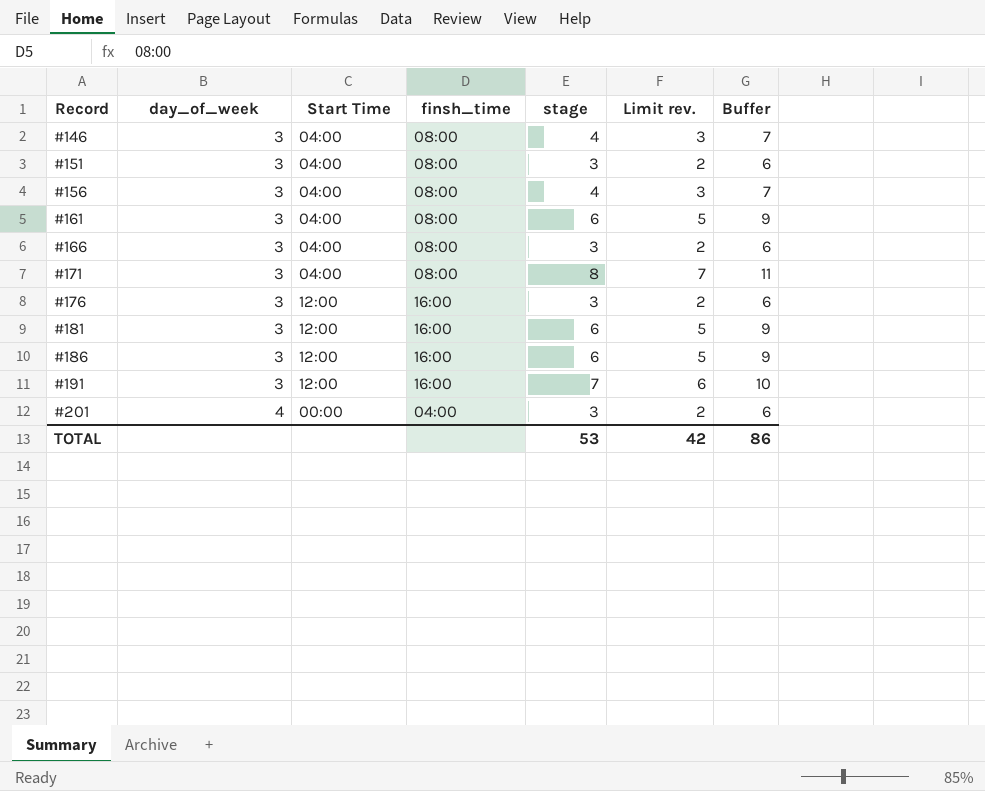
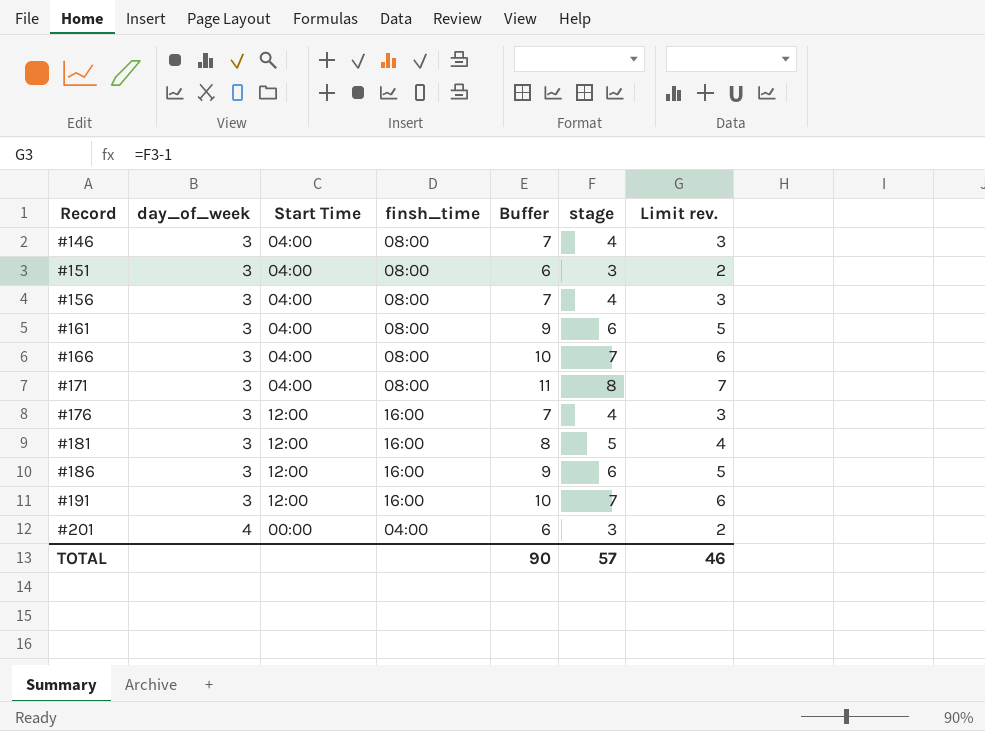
column Buffer | position: 7 -> 5
#166 | Buffer: 6 -> 10
#166 | stage: 3 -> 7
#166 | Limit rev.: 2 -> 6
#176 | Buffer: 6 -> 7
#176 | stage: 3 -> 4
#176 | Limit rev.: 2 -> 3
#181 | Buffer: 9 -> 8
#181 | stage: 6 -> 5
#181 | Limit rev.: 5 -> 4
TOTAL | Buffer: 86 -> 90
TOTAL | stage: 53 -> 57
TOTAL | Limit rev.: 42 -> 46

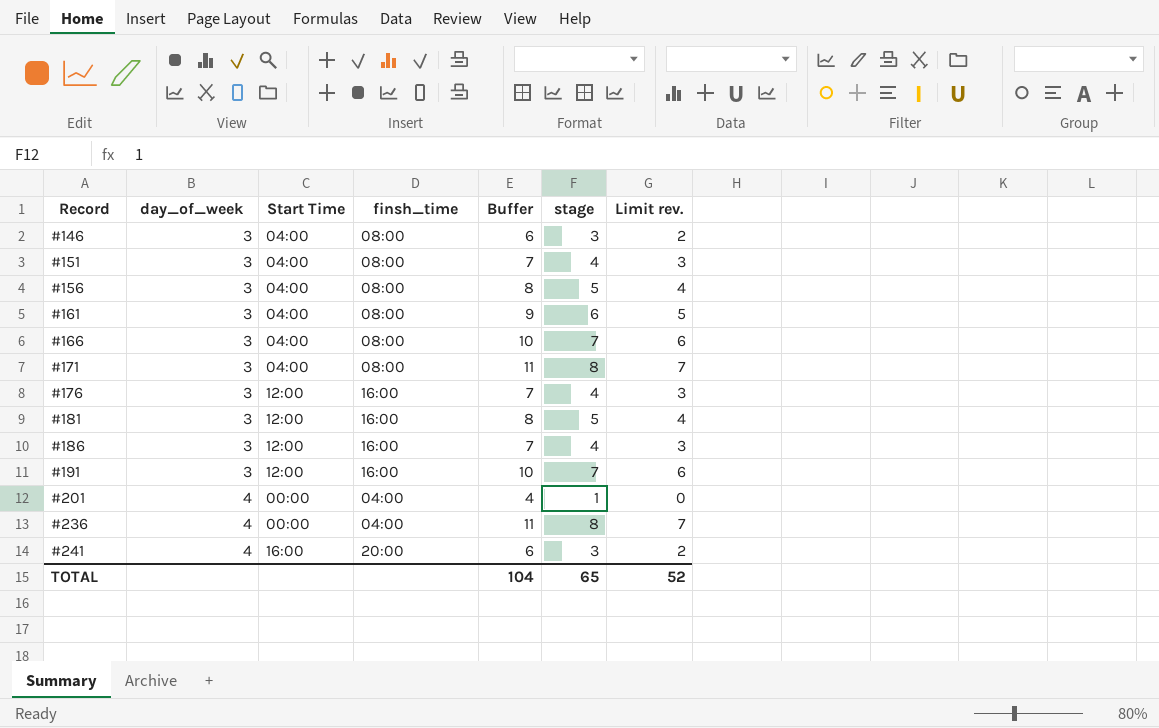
#146 | Buffer: 7 -> 6
#146 | stage: 4 -> 3
#146 | Limit rev.: 3 -> 2
#151 | Buffer: 6 -> 7
#151 | stage: 3 -> 4
#151 | Limit rev.: 2 -> 3
#156 | Buffer: 7 -> 8
#156 | stage: 4 -> 5
#156 | Limit rev.: 3 -> 4
#186 | Buffer: 9 -> 7
#186 | stage: 6 -> 4
#186 | Limit rev.: 5 -> 3
#201 | Buffer: 6 -> 4
#201 | stage: 3 -> 1
#201 | Limit rev.: 2 -> 0
row #236: none -> 4 | 00:00 | 04:00 | 11 | 8 | 7
row #241: none -> 4 | 16:00 | 20:00 | 6 | 3 | 2
TOTAL | Buffer: 90 -> 104
TOTAL | stage: 57 -> 65
TOTAL | Limit rev.: 46 -> 52

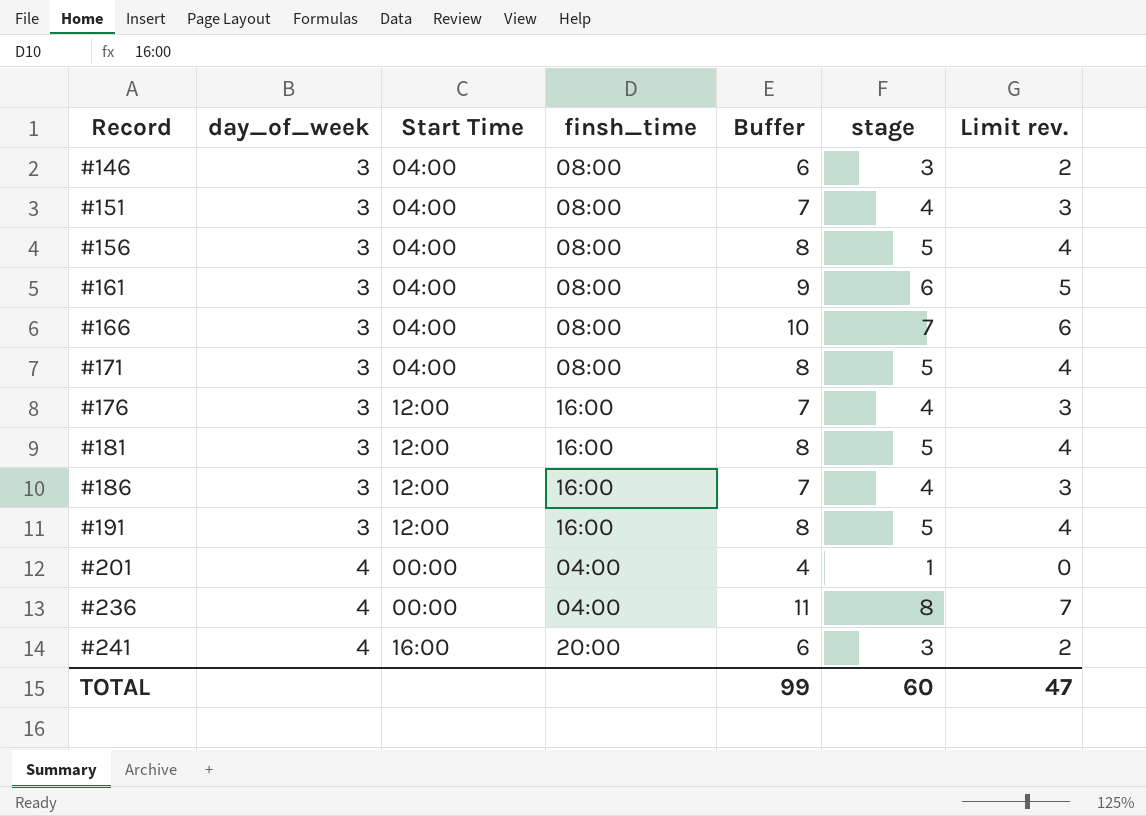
#171 | Buffer: 11 -> 8
#171 | stage: 8 -> 5
#171 | Limit rev.: 7 -> 4
#191 | Buffer: 10 -> 8
#191 | stage: 7 -> 5
#191 | Limit rev.: 6 -> 4
TOTAL | Buffer: 104 -> 99
TOTAL | stage: 65 -> 60
TOTAL | Limit rev.: 52 -> 47

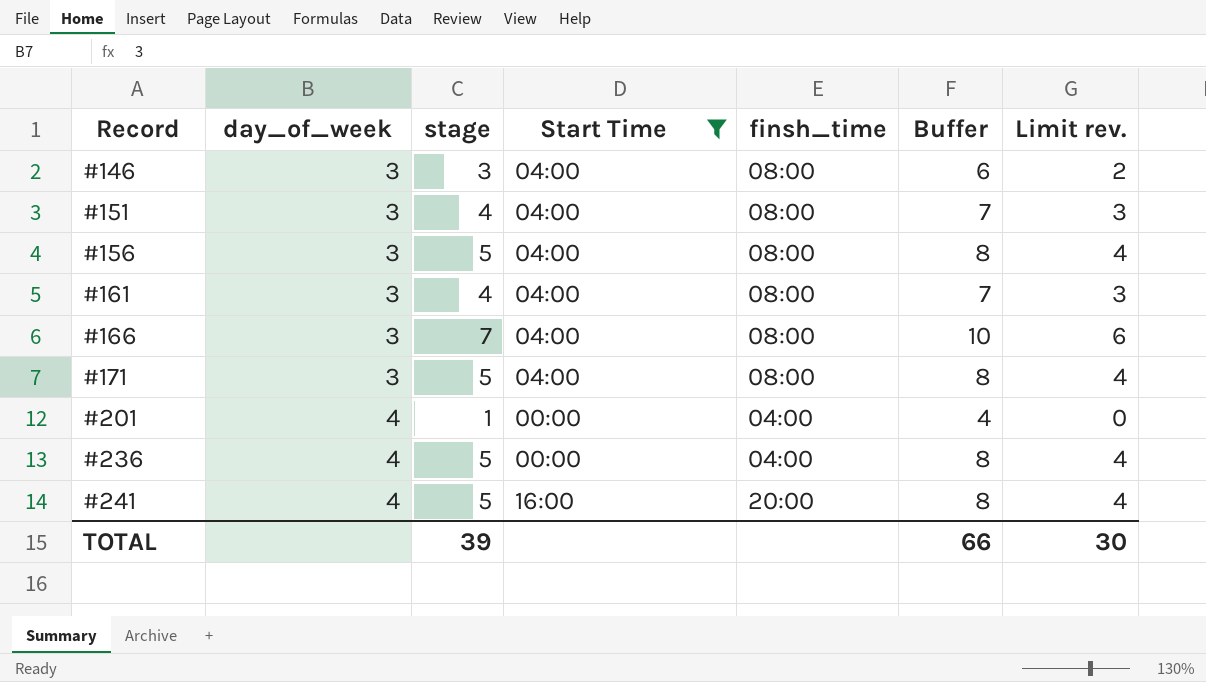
filter: none -> Start Time != 12:00
column stage | position: 6 -> 3
#161 | stage: 6 -> 4
#161 | Buffer: 9 -> 7
#161 | Limit rev.: 5 -> 3
#236 | stage: 8 -> 5
#236 | Buffer: 11 -> 8
#236 | Limit rev.: 7 -> 4
#241 | stage: 3 -> 5
#241 | Buffer: 6 -> 8
#241 | Limit rev.: 2 -> 4
TOTAL | stage: 60 -> 39
TOTAL | Buffer: 99 -> 66
TOTAL | Limit rev.: 47 -> 30

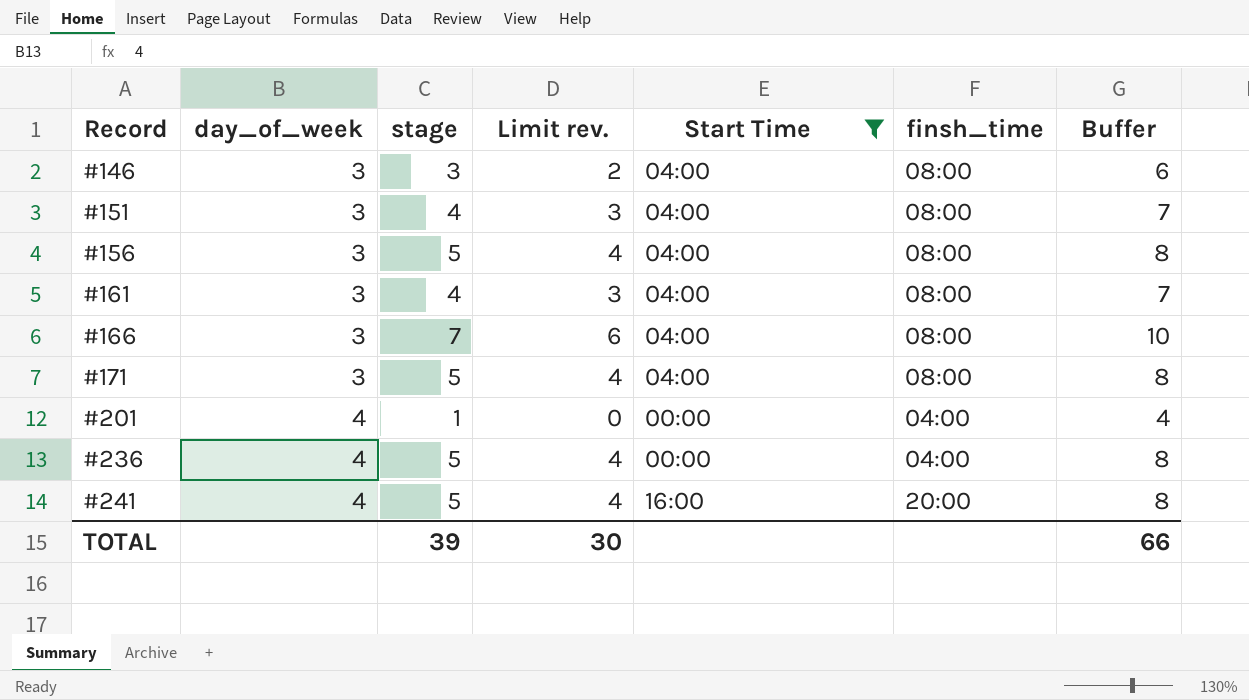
column Limit rev. | position: 7 -> 4

